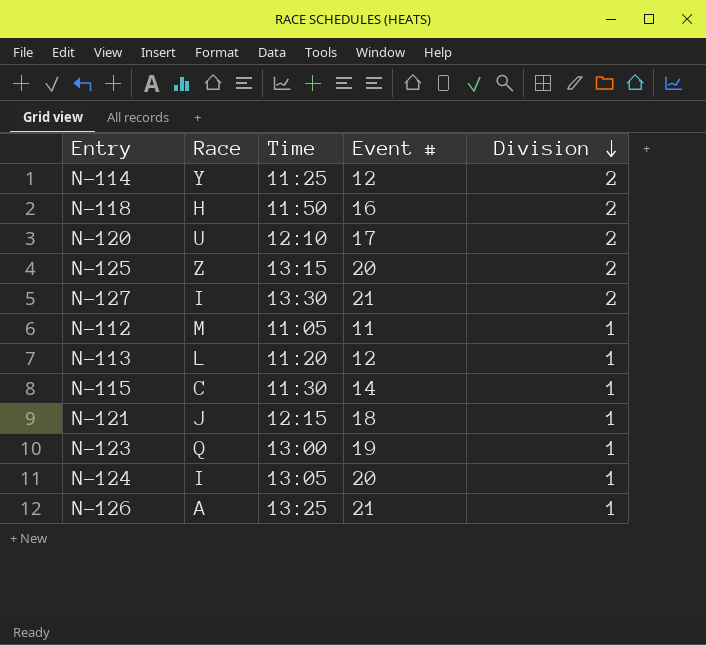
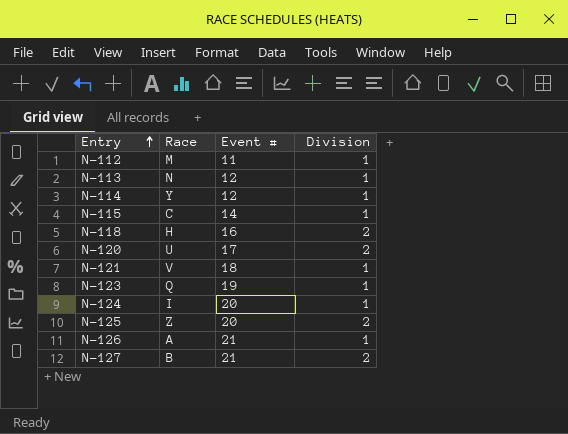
row order: Division descending -> Entry ascending
column Time | position: 3 -> none
N-113 | Race: L -> N
N-114 | Division: 2 -> 1
N-121 | Race: J -> V
N-127 | Race: I -> B

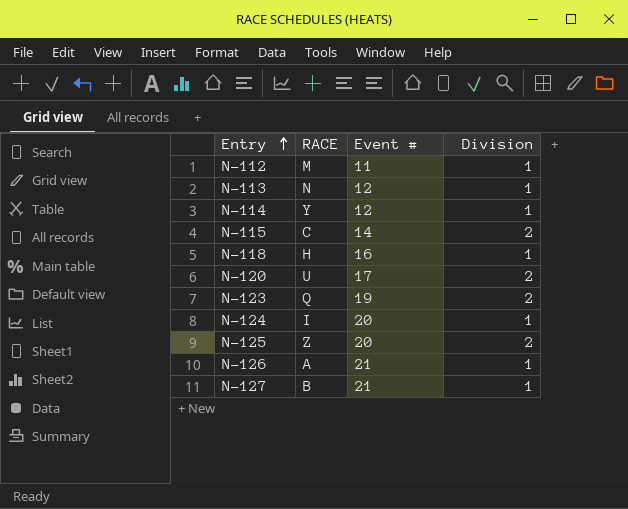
column name: Race -> RACE
row N-121: V | 18 | 1 -> none
N-115 | Division: 1 -> 2
N-118 | Division: 2 -> 1
N-123 | Division: 1 -> 2
N-127 | Division: 2 -> 1

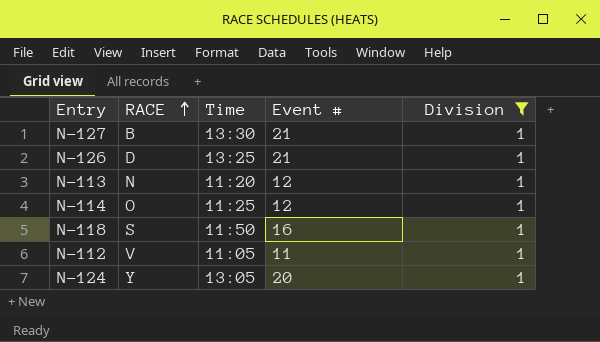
filter: none -> Division = 1
row order: Entry ascending -> RACE ascending
column Time | position: none -> 3
N-126 | RACE: A -> D
N-114 | RACE: Y -> O
N-118 | RACE: H -> S
N-112 | RACE: M -> V
N-124 | RACE: I -> Y

